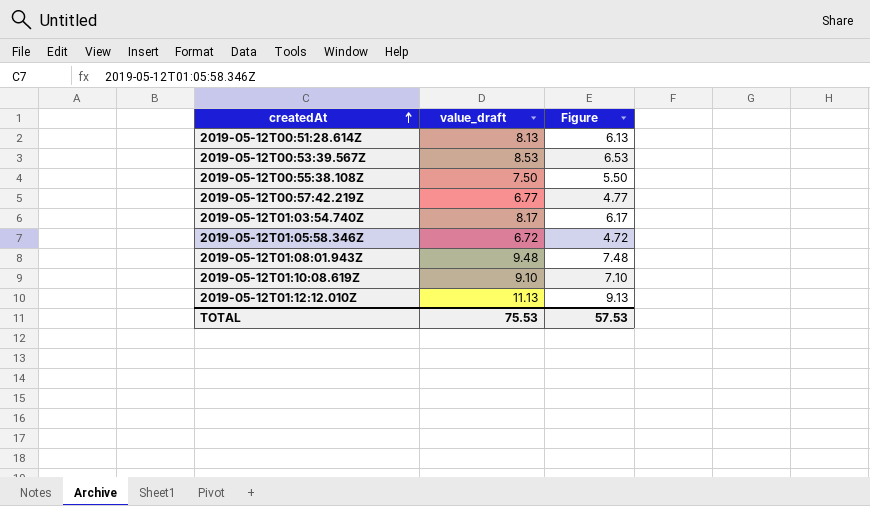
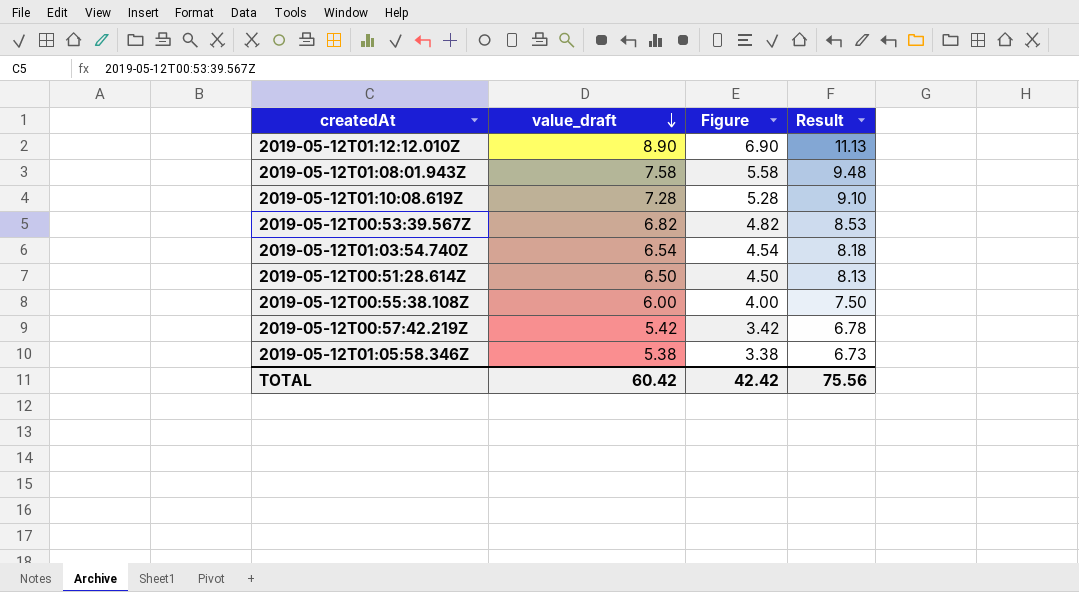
row order: createdAt ascending -> value_draft descending
column Result | formula: none -> [value_draft] * 1.25
2019-05-12T01:12:12.010Z | value_draft: 11.13 -> 8.90
2019-05-12T01:12:12.010Z | Figure: 9.13 -> 6.90
2019-05-12T01:08:01.943Z | value_draft: 9.48 -> 7.58
2019-05-12T01:08:01.943Z | Figure: 7.48 -> 5.58
2019-05-12T01:10:08.619Z | value_draft: 9.10 -> 7.28
2019-05-12T01:10:08.619Z | Figure: 7.10 -> 5.28
2019-05-12T00:53:39.567Z | value_draft: 8.53 -> 6.82
2019-05-12T00:53:39.567Z | Figure: 6.53 -> 4.82
2019-05-12T01:03:54.740Z | value_draft: 8.17 -> 6.54
2019-05-12T01:03:54.740Z | Figure: 6.17 -> 4.54
2019-05-12T00:51:28.614Z | value_draft: 8.13 -> 6.50
2019-05-12T00:51:28.614Z | Figure: 6.13 -> 4.50
2019-05-12T00:55:38.108Z | value_draft: 7.50 -> 6.00
2019-05-12T00:55:38.108Z | Figure: 5.50 -> 4.00
2019-05-12T00:57:42.219Z | value_draft: 6.77 -> 5.42
2019-05-12T00:57:42.219Z | Figure: 4.77 -> 3.42
2019-05-12T01:05:58.346Z | value_draft: 6.72 -> 5.38
2019-05-12T01:05:58.346Z | Figure: 4.72 -> 3.38
TOTAL | value_draft: 75.53 -> 60.42
TOTAL | Figure: 57.53 -> 42.42

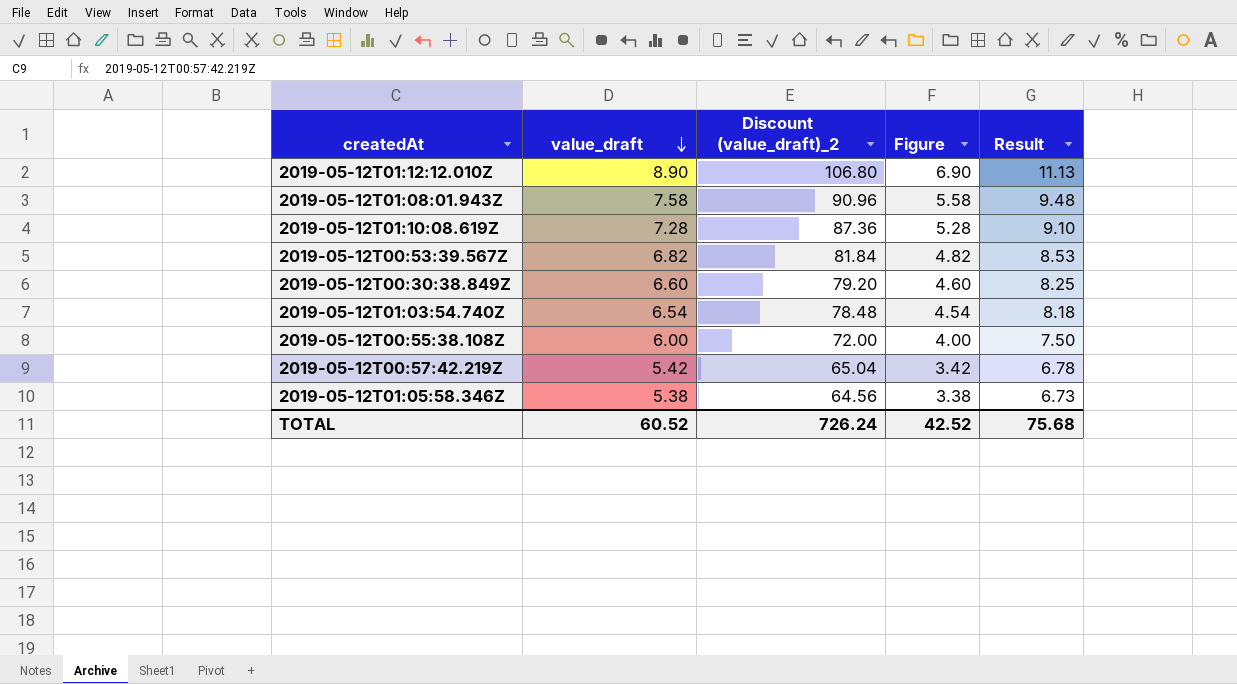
column Discount (value_draft)_2 | formula: none -> [value_draft] * 12
row 2019-05-12T00:51:28.614Z: 6.50 | 4.50 | 8.13 -> none
row 2019-05-12T00:30:38.849Z: none -> 6.60 | 79.20 | 4.60 | 8.25
TOTAL | value_draft: 60.42 -> 60.52
TOTAL | Figure: 42.42 -> 42.52
TOTAL | Result: 75.56 -> 75.68

